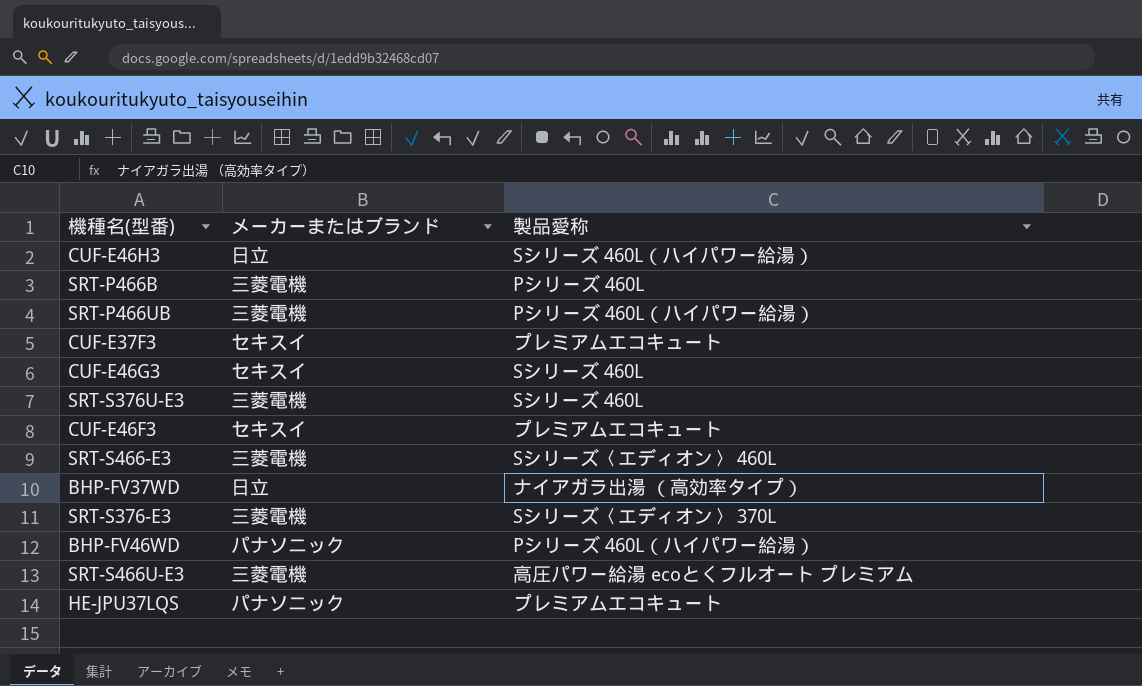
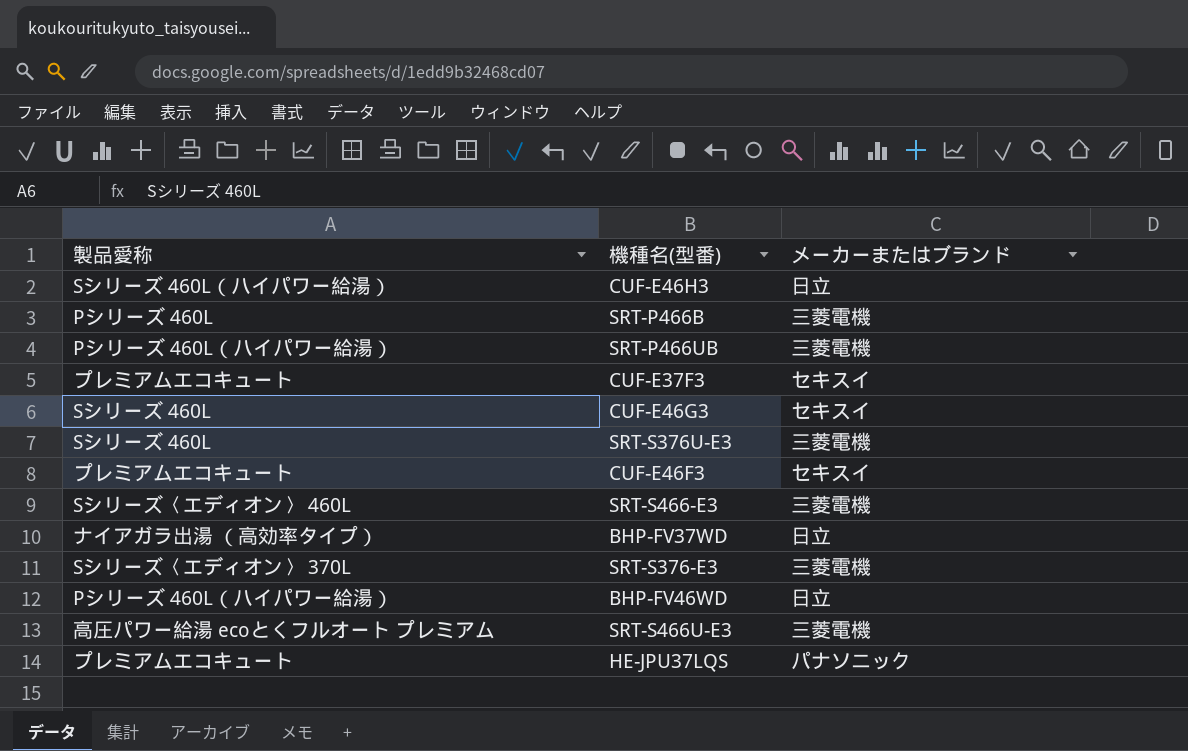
column 製品愛称 | position: 3 -> 1
BHP-FV46WD | メーカーまたはブランド: パナソニック -> 日立

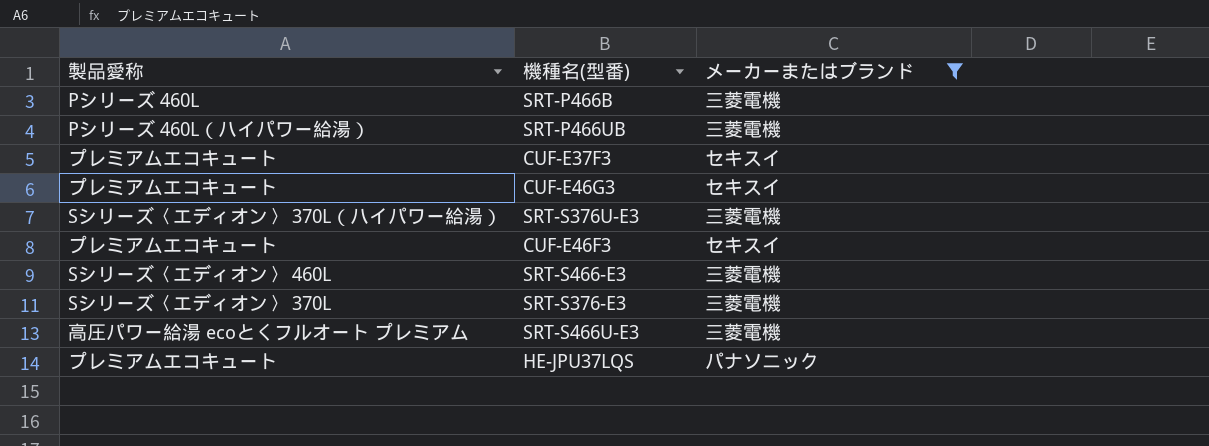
filter: none -> メーカーまたはブランド != 日立
CUF-E46G3 | 製品愛称: Sシリーズ 460L -> プレミアムエコキュート
SRT-S376U-E3 | 製品愛称: Sシリーズ 460L -> Sシリーズ〈エディオン〉 370L（ハイパワー給湯）

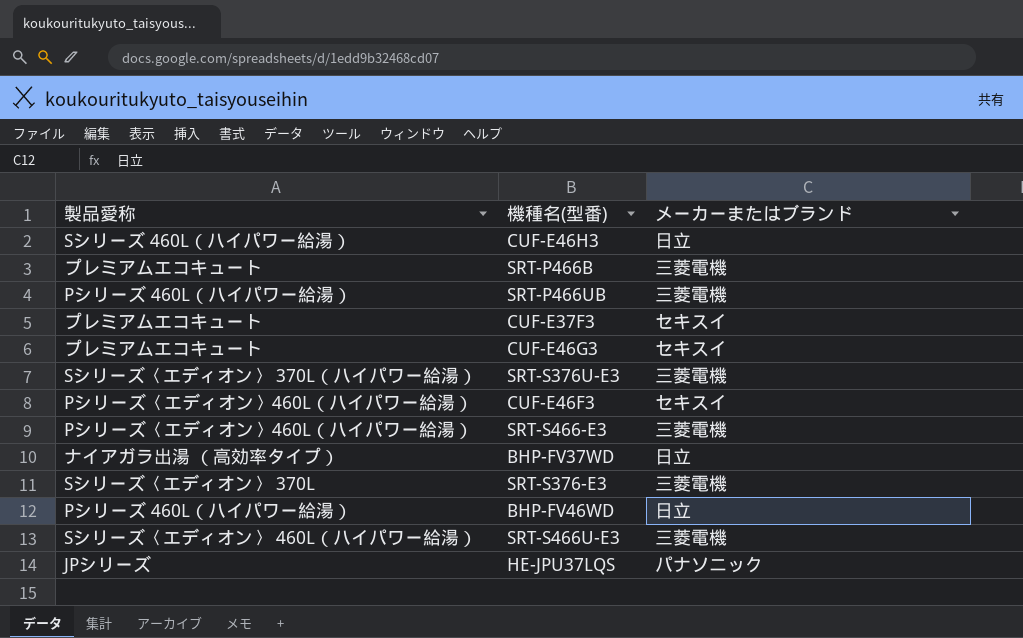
filter: メーカーまたはブランド != 日立 -> none
SRT-P466B | 製品愛称: Pシリーズ 460L -> プレミアムエコキュート
CUF-E46F3 | 製品愛称: プレミアムエコキュート -> Pシリーズ〈エディオン〉460L（ハイパワー給湯）
SRT-S466-E3 | 製品愛称: Sシリーズ〈エディオン〉 460L -> Pシリーズ〈エディオン〉460L（ハイパワー給湯）
SRT-S466U-E3 | 製品愛称: 高圧パワー給湯 ecoとくフルオート プレミアム -> Sシリーズ〈エディオン〉 460L（ハイパワー給湯）
HE-JPU37LQS | 製品愛称: プレミアムエコキュート -> JPシリーズ

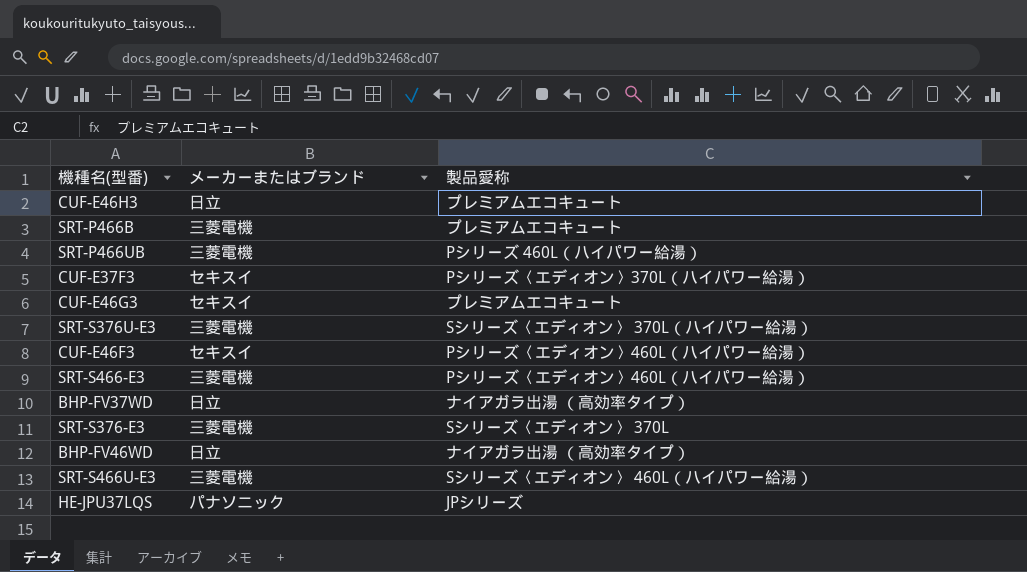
column 製品愛称 | position: 1 -> 3
CUF-E46H3 | 製品愛称: Sシリーズ 460L（ハイパワー給湯） -> プレミアムエコキュート
CUF-E37F3 | 製品愛称: プレミアムエコキュート -> Pシリーズ〈エディオン〉370L（ハイパワー給湯）
BHP-FV46WD | 製品愛称: Pシリーズ 460L（ハイパワー給湯） -> ナイアガラ出湯 （高効率タイプ）

